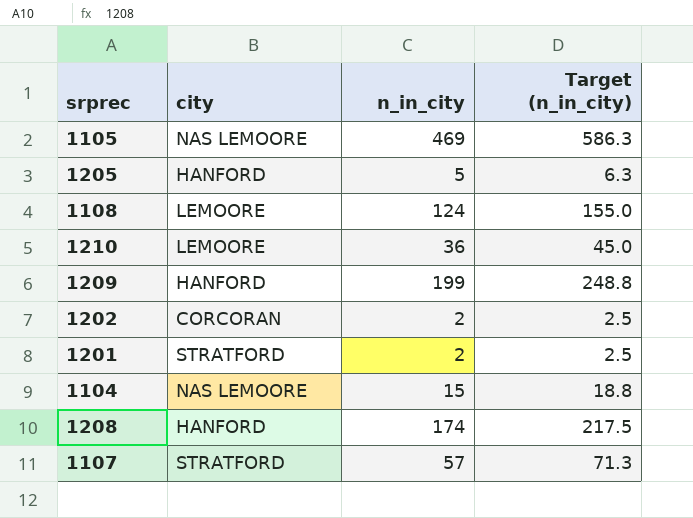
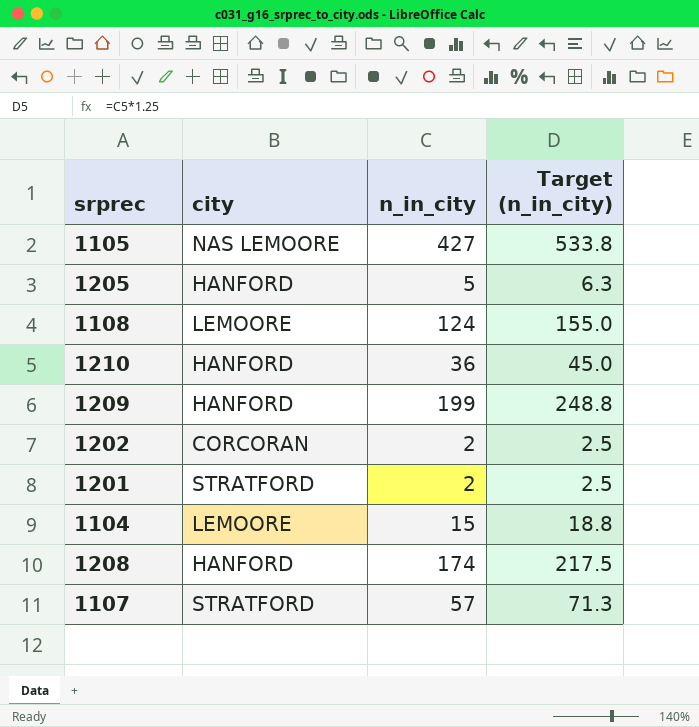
1105 | n_in_city: 469 -> 427
1105 | Target (n_in_city): 586.3 -> 533.8
1210 | city: LEMOORE -> HANFORD
1104 | city: NAS LEMOORE -> LEMOORE

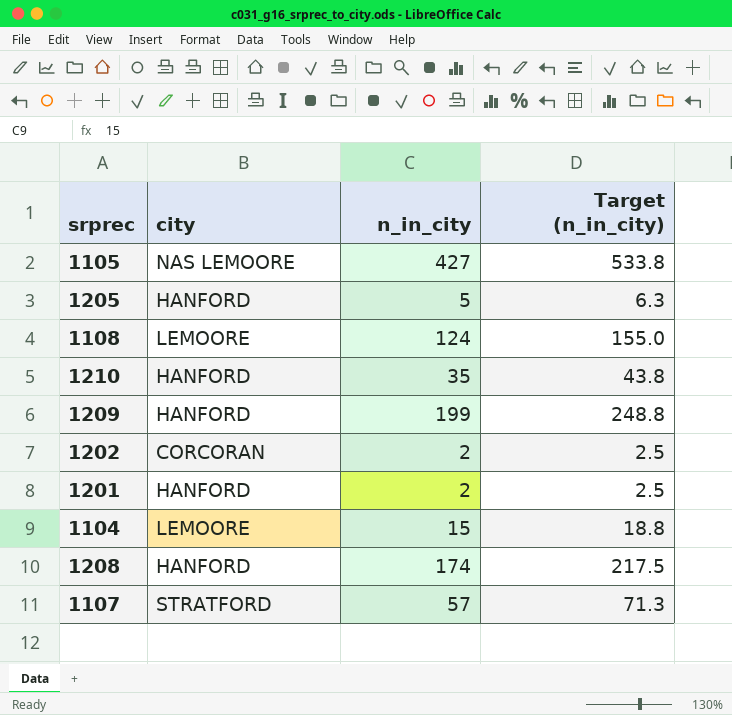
1210 | n_in_city: 36 -> 35
1210 | Target (n_in_city): 45.0 -> 43.8
1201 | city: STRATFORD -> HANFORD

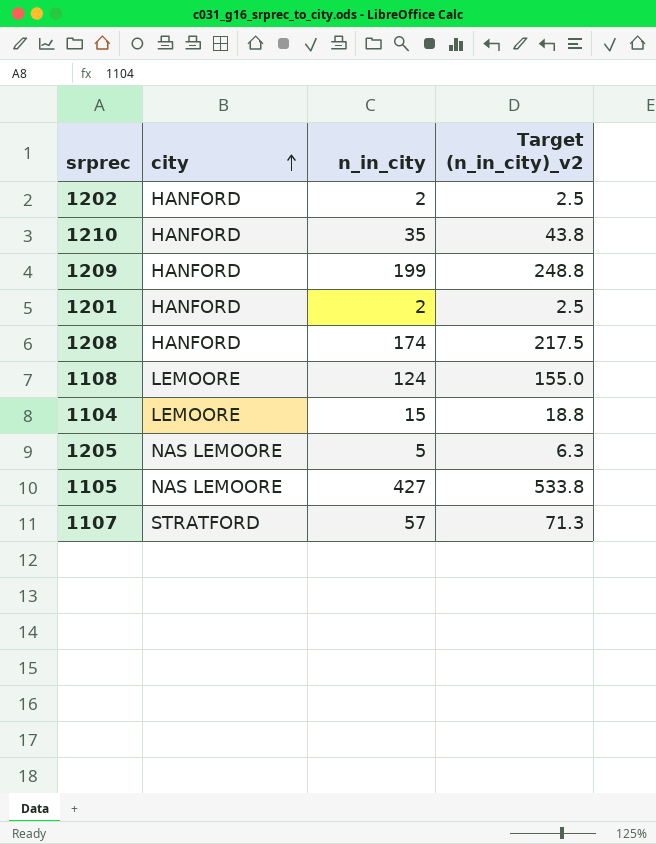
row order: none -> city ascending
column name: Target (n_in_city) -> Target (n_in_city)_v2
1202 | city: CORCORAN -> HANFORD
1205 | city: HANFORD -> NAS LEMOORE

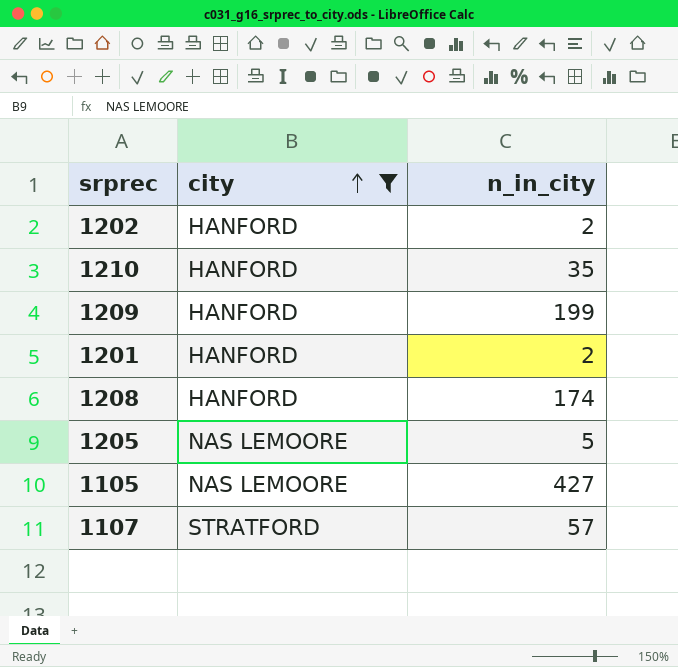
filter: none -> city != LEMOORE
column Target (n_in_city)_v2 | formula: [n_in_city] * 1.25 -> none

